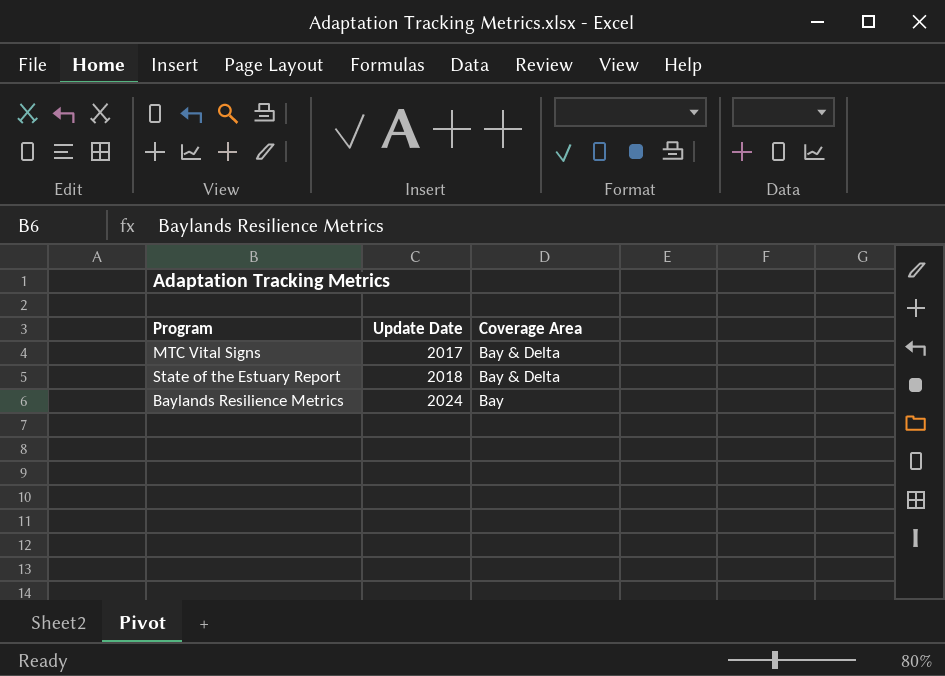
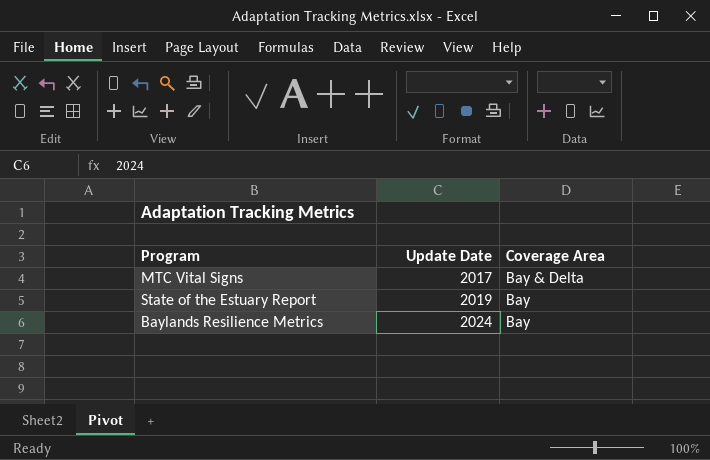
State of the Estuary Report | Update Date: 2018 -> 2019
State of the Estuary Report | Coverage Area: Bay & Delta -> Bay

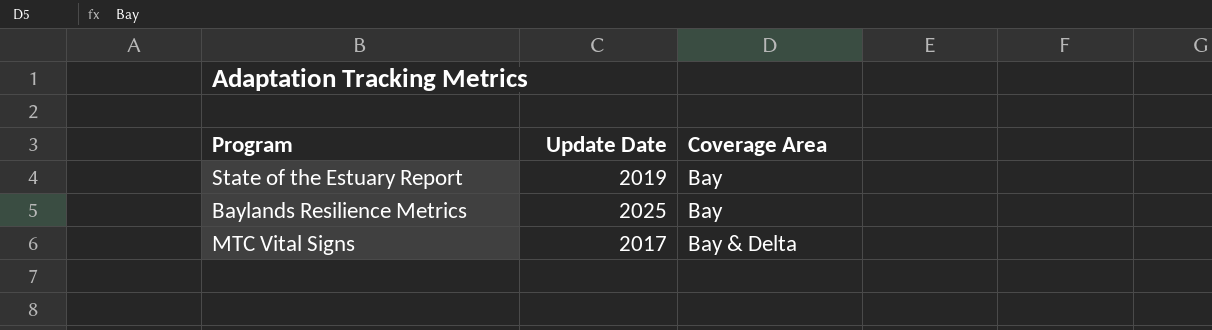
row order: Update Date ascending -> Coverage Area ascending
Baylands Resilience Metrics | Update Date: 2024 -> 2025

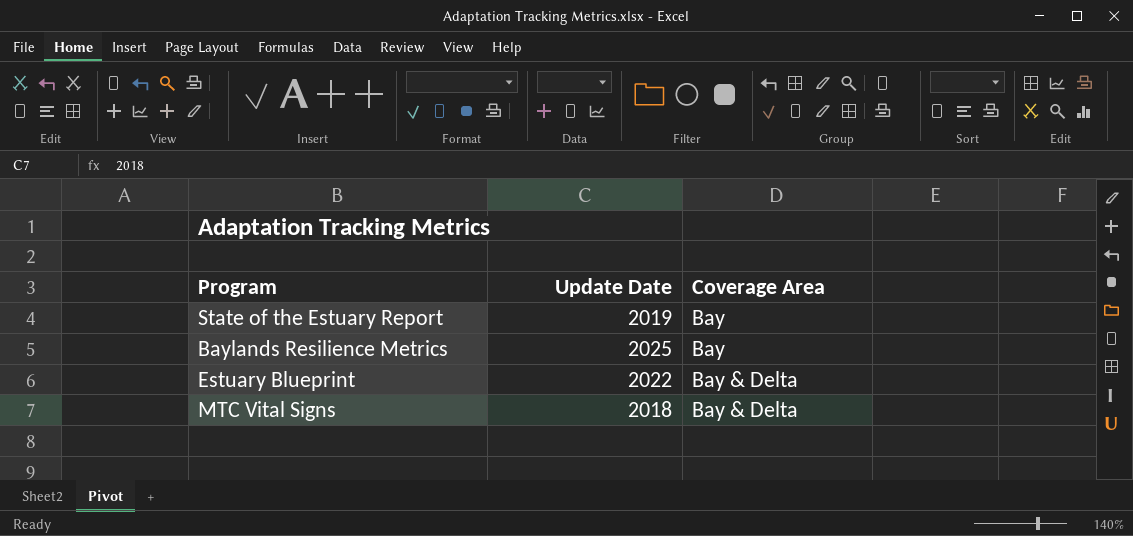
row Estuary Blueprint: none -> 2022 | Bay & Delta
MTC Vital Signs | Update Date: 2017 -> 2018

